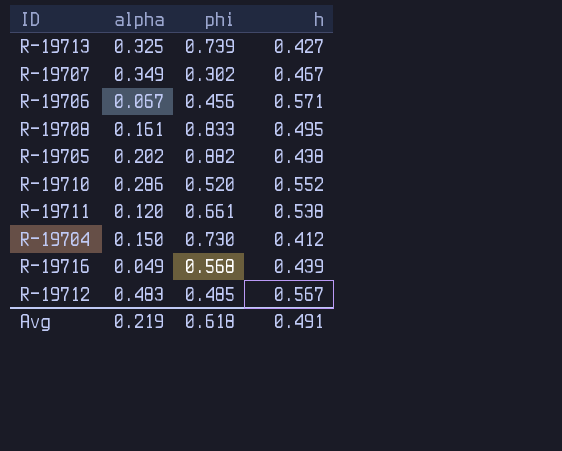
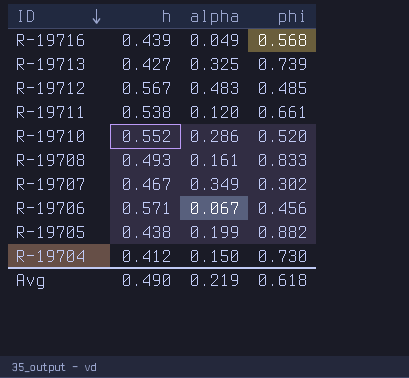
row order: none -> ID descending
column h | position: 4 -> 2
R-19708 | h: 0.495 -> 0.493
R-19705 | alpha: 0.202 -> 0.199
Avg | h: 0.491 -> 0.490

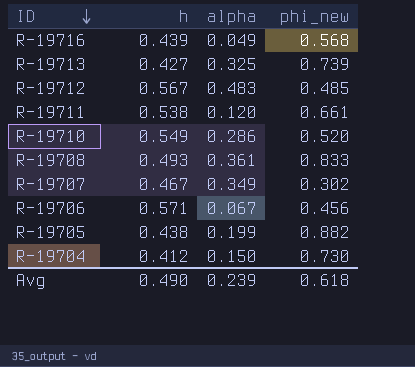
column name: phi -> phi_new
R-19710 | h: 0.552 -> 0.549
R-19708 | alpha: 0.161 -> 0.361
Avg | alpha: 0.219 -> 0.239

